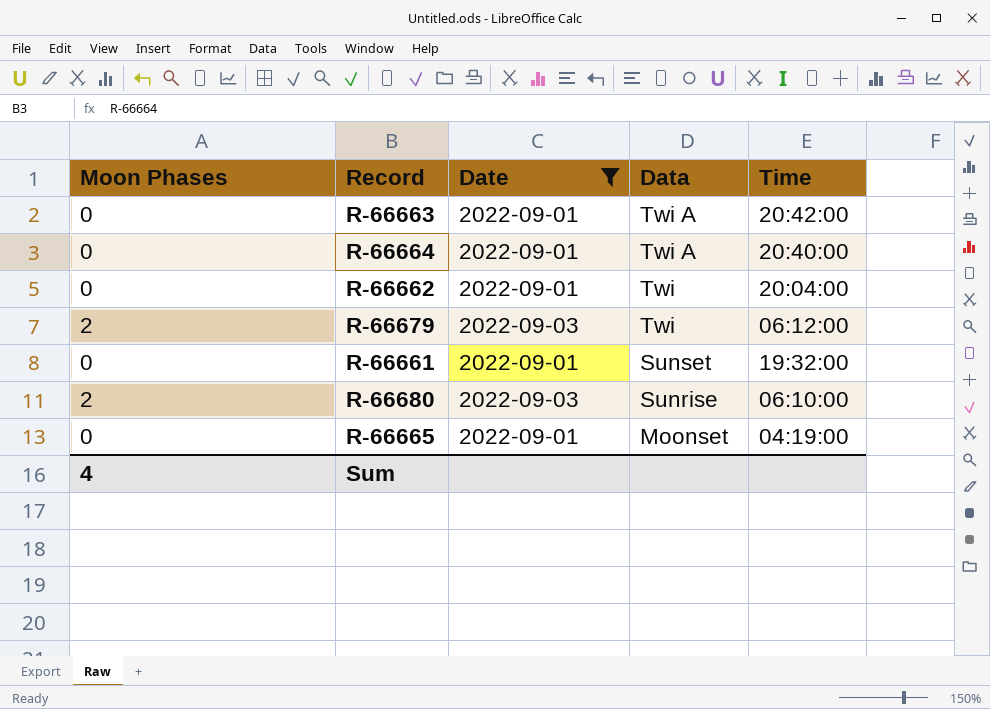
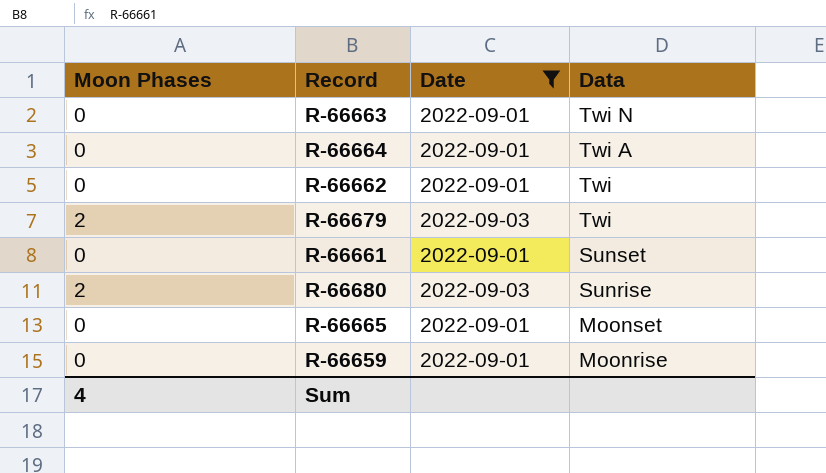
column Time | position: 5 -> none
R-66663 | Data: Twi A -> Twi N
row R-66659: none -> 0 | 2022-09-01 | Moonrise

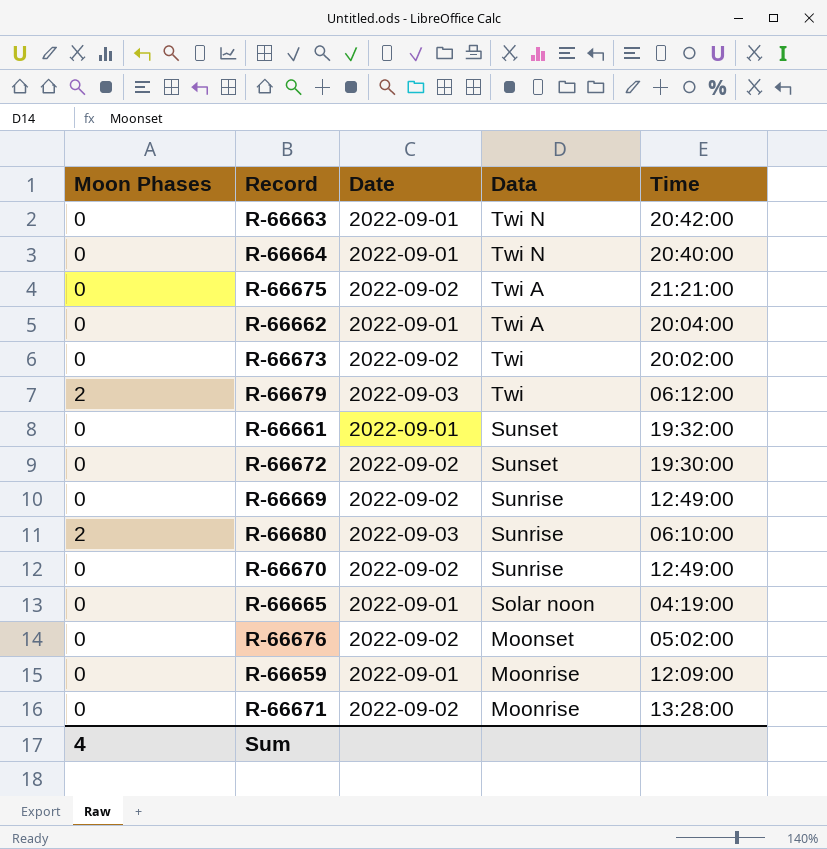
filter: Date != 2022-09-02 -> none
column Time | position: none -> 5
R-66664 | Data: Twi A -> Twi N
R-66662 | Data: Twi -> Twi A
R-66665 | Data: Moonset -> Solar noon

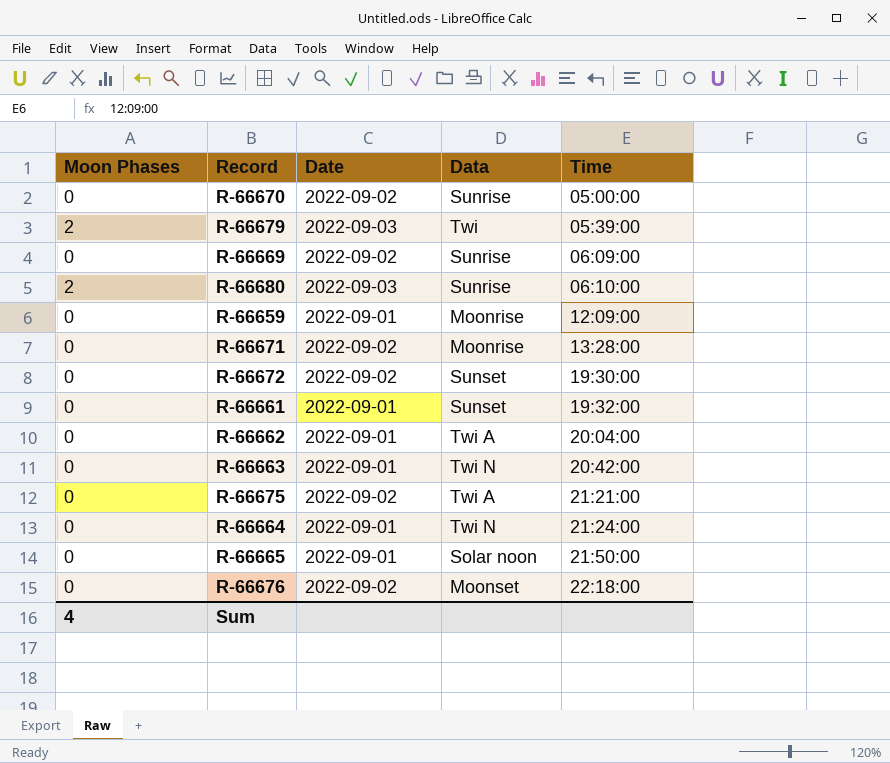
row order: Data descending -> Time ascending
row R-66673: 0 | 2022-09-02 | Twi | 20:02:00 -> none
R-66670 | Time: 12:49:00 -> 05:00:00
R-66679 | Time: 06:12:00 -> 05:39:00
R-66669 | Time: 12:49:00 -> 06:09:00
R-66664 | Time: 20:40:00 -> 21:24:00
R-66665 | Time: 04:19:00 -> 21:50:00
R-66676 | Time: 05:02:00 -> 22:18:00

